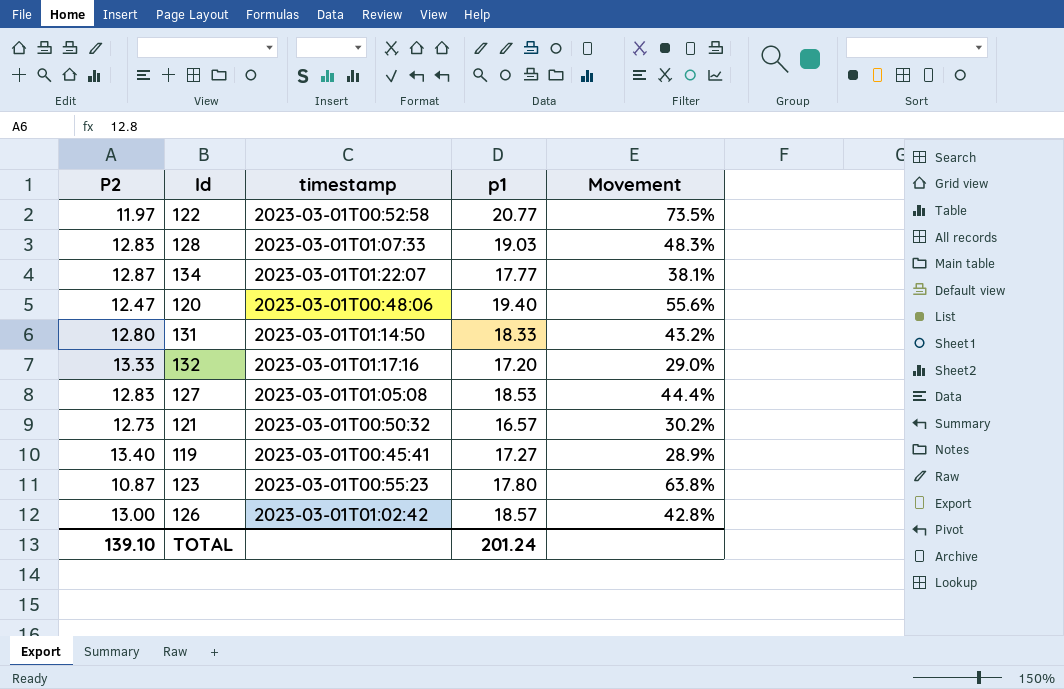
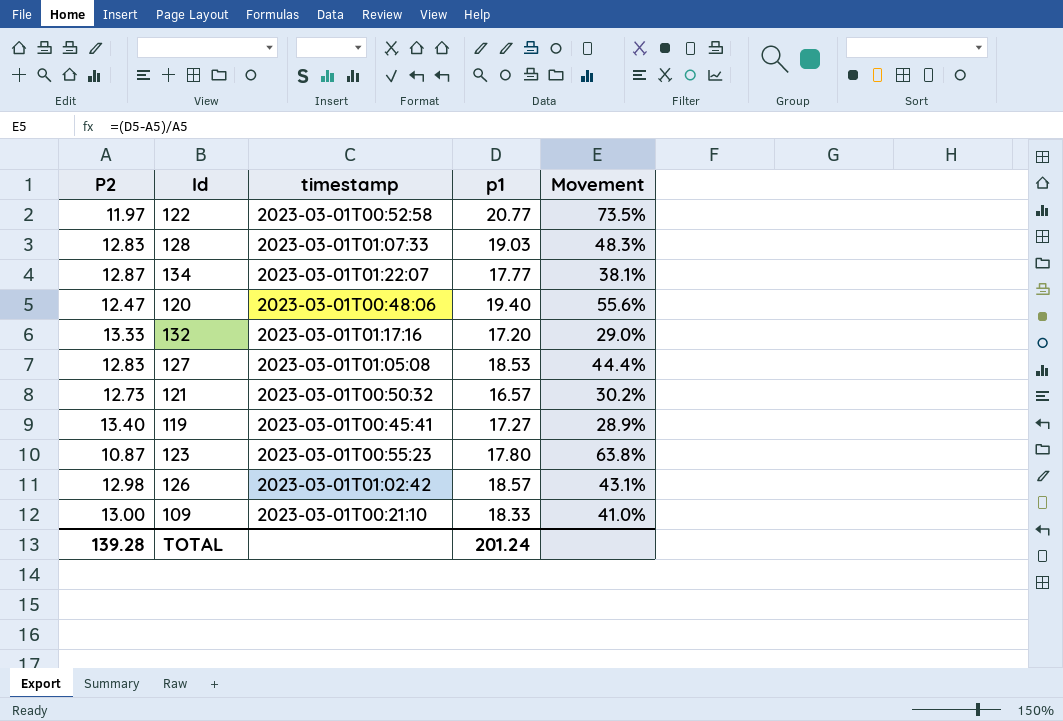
row 131: 12.80 | 2023-03-01T01:14:50 | 18.33 | 43.2% -> none
126 | P2: 13.00 -> 12.98
126 | Movement: 42.8% -> 43.1%
row 109: none -> 13.00 | 2023-03-01T00:21:10 | 18.33 | 41.0%
TOTAL | P2: 139.10 -> 139.28

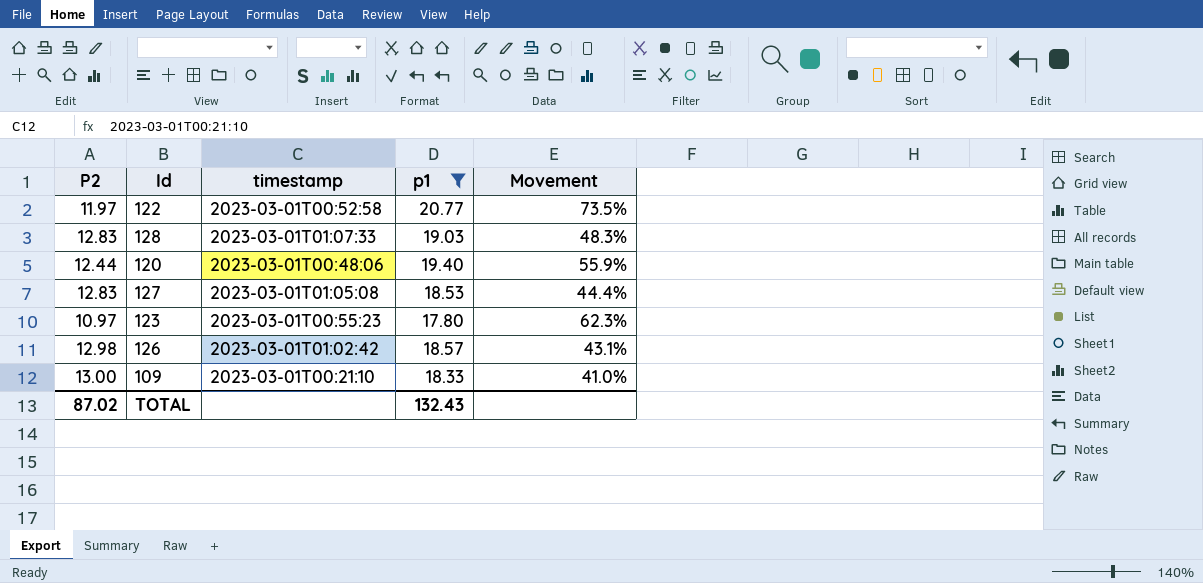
filter: none -> p1 >= 17.80
120 | P2: 12.47 -> 12.44
120 | Movement: 55.6% -> 55.9%
123 | P2: 10.87 -> 10.97
123 | Movement: 63.8% -> 62.3%
TOTAL | P2: 139.28 -> 87.02
TOTAL | p1: 201.24 -> 132.43

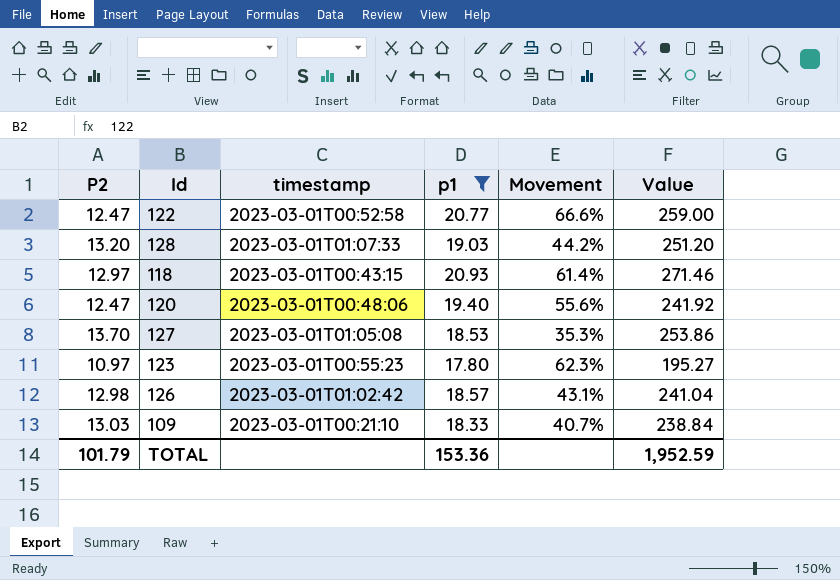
column Value | formula: none -> [P2] * [p1]
122 | P2: 11.97 -> 12.47
122 | Movement: 73.5% -> 66.6%
128 | P2: 12.83 -> 13.20
128 | Movement: 48.3% -> 44.2%
row 118: none -> 12.97 | 2023-03-01T00:43:15 | 20.93 | 61.4% | 271.46
120 | P2: 12.44 -> 12.47
120 | Movement: 55.9% -> 55.6%
127 | P2: 12.83 -> 13.70
127 | Movement: 44.4% -> 35.3%
109 | P2: 13.00 -> 13.03
109 | Movement: 41.0% -> 40.7%
TOTAL | P2: 87.02 -> 101.79
TOTAL | p1: 132.43 -> 153.36

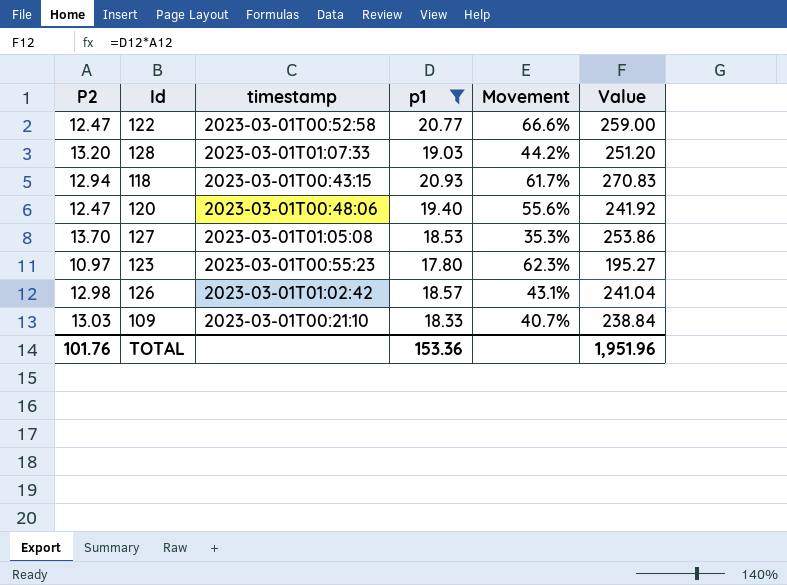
118 | P2: 12.97 -> 12.94
118 | Movement: 61.4% -> 61.7%
118 | Value: 271.46 -> 270.83
TOTAL | P2: 101.79 -> 101.76
TOTAL | Value: 1,952.59 -> 1,951.96

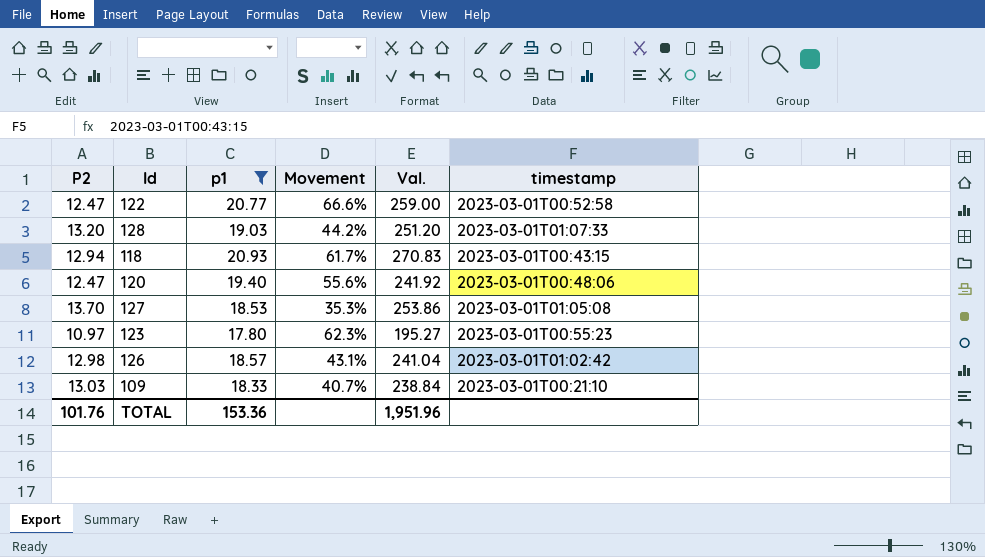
column name: Value -> Val.
column timestamp | position: 3 -> 6

